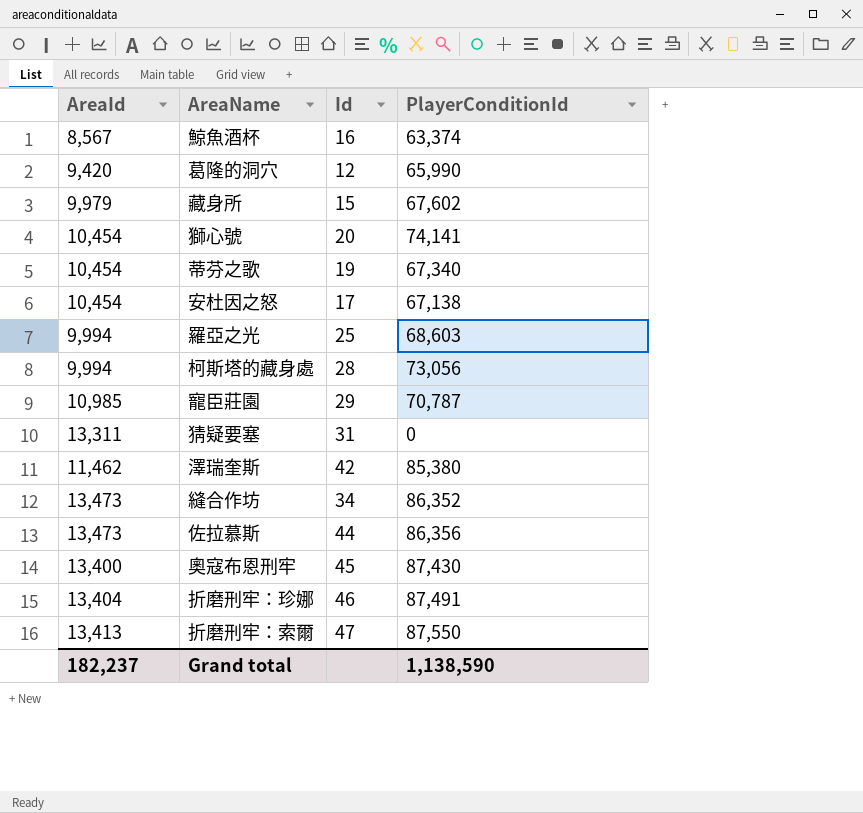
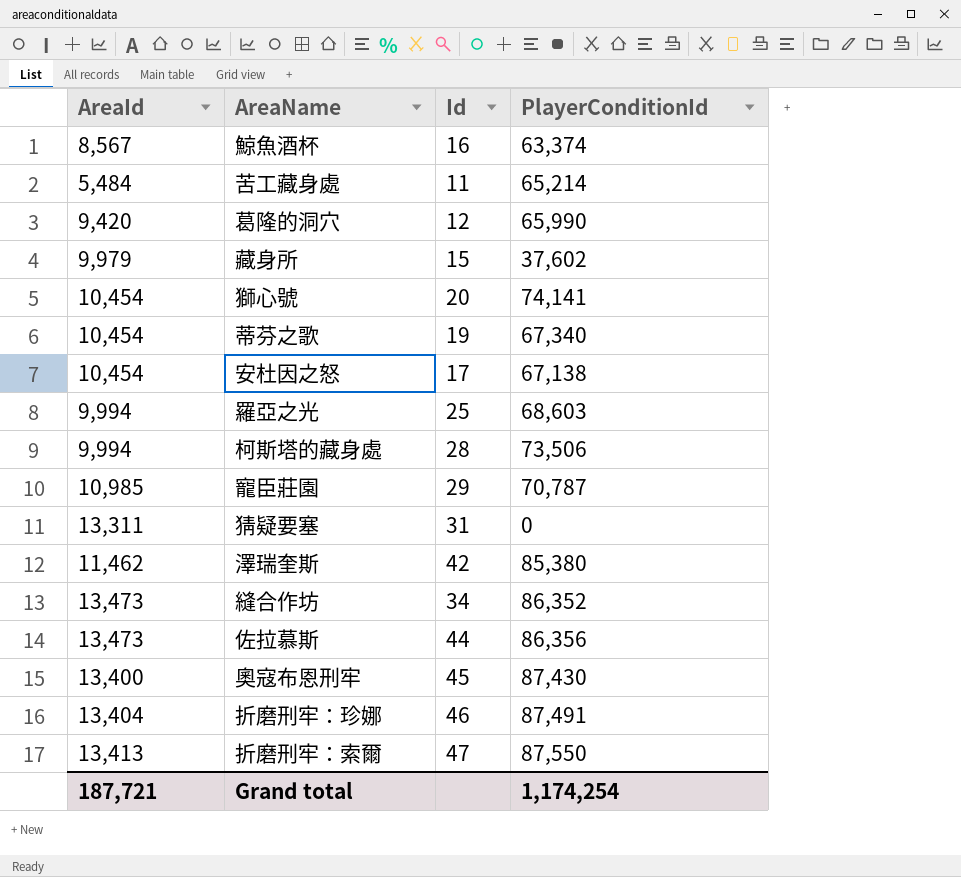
row 苦工藏身處: none -> 5,484 | 11 | 65,214
藏身所 | PlayerConditionId: 67,602 -> 37,602
柯斯塔的藏身處 | PlayerConditionId: 73,056 -> 73,506
Grand total | AreaId: 182,237 -> 187,721
Grand total | PlayerConditionId: 1,138,590 -> 1,174,254

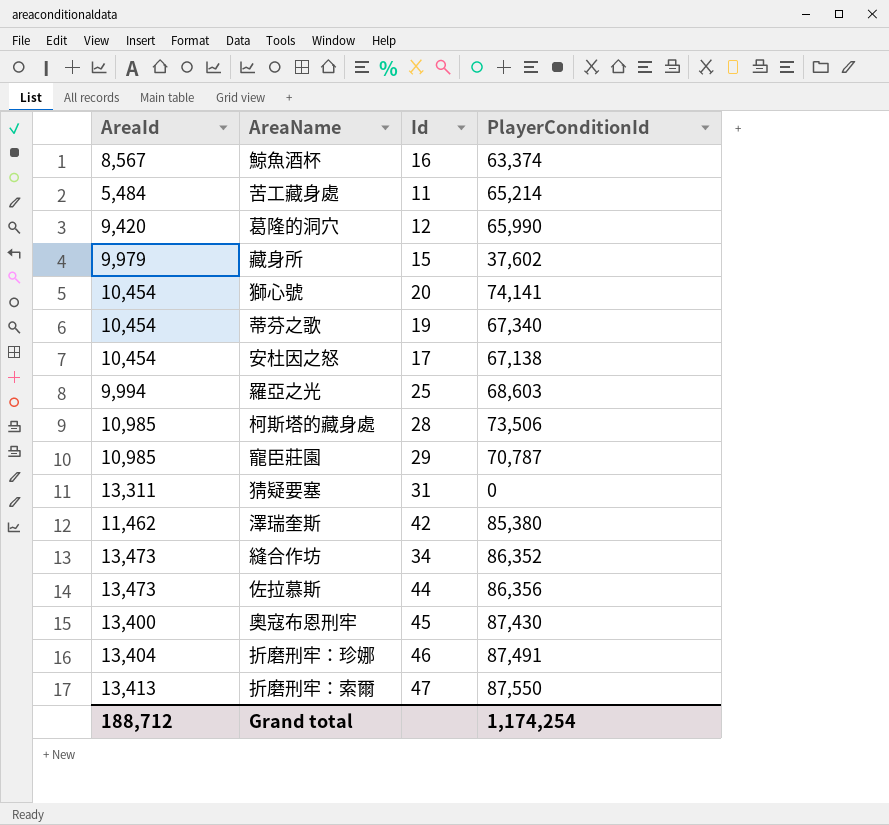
柯斯塔的藏身處 | AreaId: 9,994 -> 10,985
Grand total | AreaId: 187,721 -> 188,712

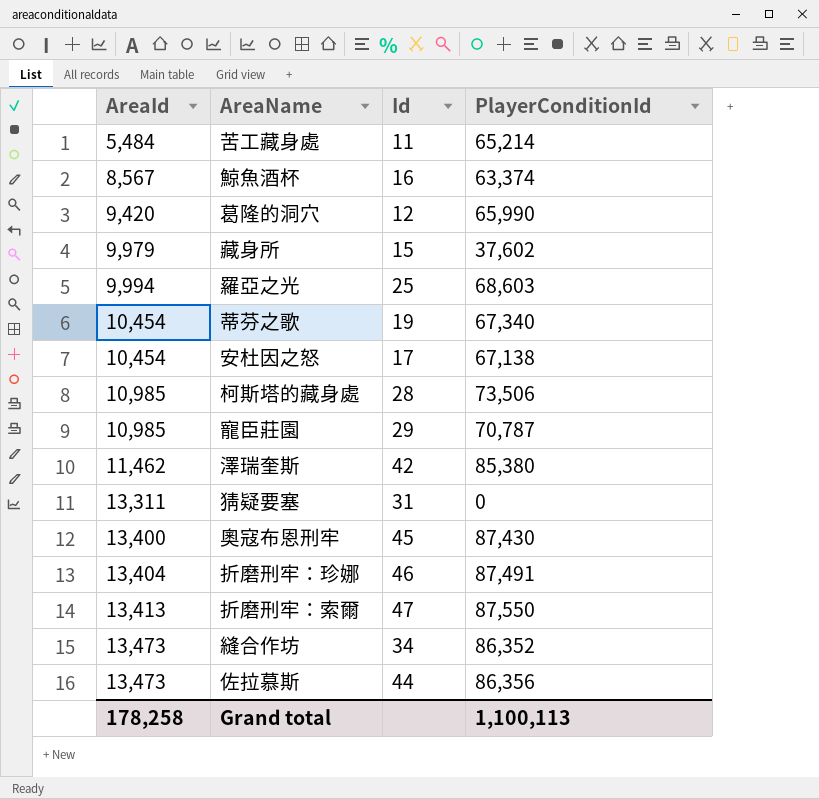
row order: none -> AreaId ascending
row 獅心號: 10,454 | 20 | 74,141 -> none
Grand total | AreaId: 188,712 -> 178,258
Grand total | PlayerConditionId: 1,174,254 -> 1,100,113

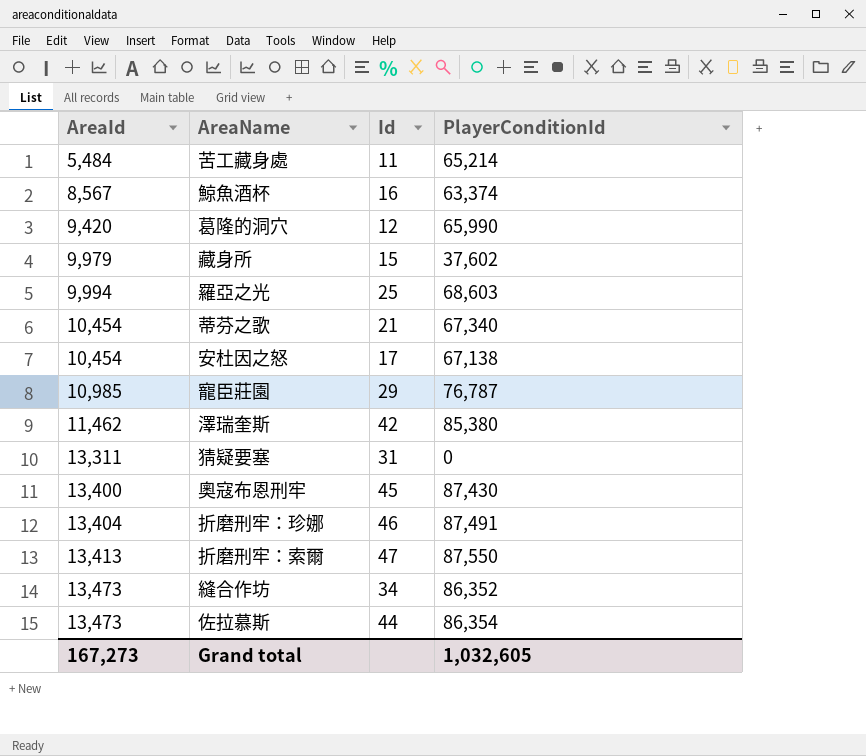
row 柯斯塔的藏身處: 10,985 | 28 | 73,506 -> none
蒂芬之歌 | Id: 19 -> 21
寵臣莊園 | PlayerConditionId: 70,787 -> 76,787
佐拉慕斯 | PlayerConditionId: 86,356 -> 86,354
Grand total | AreaId: 178,258 -> 167,273
Grand total | PlayerConditionId: 1,100,113 -> 1,032,605

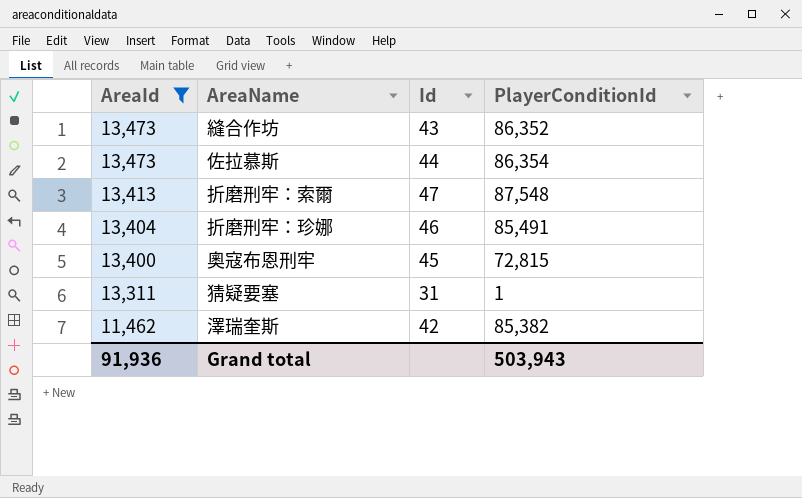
filter: none -> AreaId >= 11,462
row order: AreaId ascending -> AreaId descending
縫合作坊 | Id: 34 -> 43
折磨刑牢：索爾 | PlayerConditionId: 87,550 -> 87,548
折磨刑牢：珍娜 | PlayerConditionId: 87,491 -> 85,491
奧寇布恩刑牢 | PlayerConditionId: 87,430 -> 72,815
猜疑要塞 | PlayerConditionId: 0 -> 1
澤瑞奎斯 | PlayerConditionId: 85,380 -> 85,382
Grand total | AreaId: 167,273 -> 91,936
Grand total | PlayerConditionId: 1,032,605 -> 503,943

